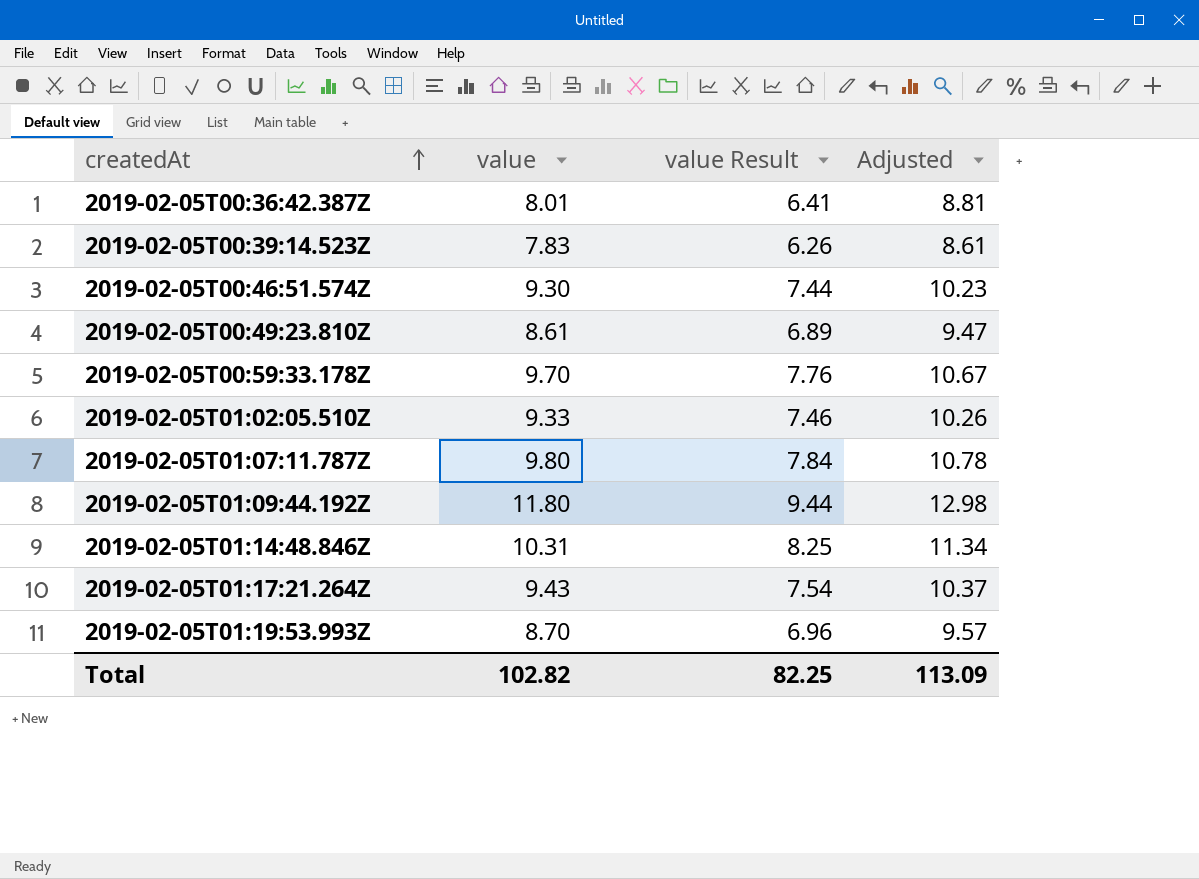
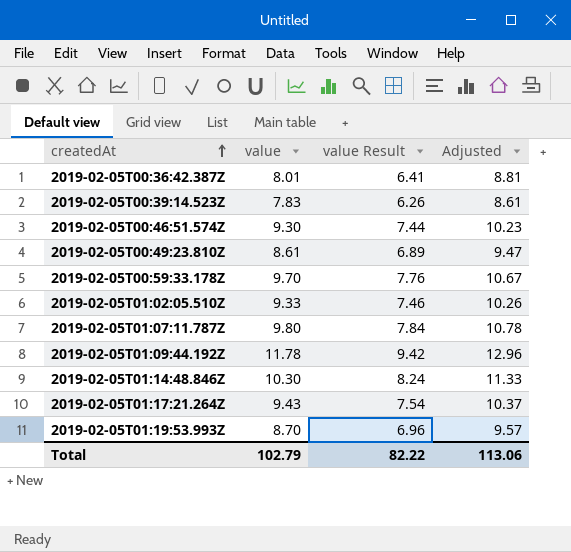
2019-02-05T01:09:44.192Z | value: 11.80 -> 11.78
2019-02-05T01:09:44.192Z | value Result: 9.44 -> 9.42
2019-02-05T01:09:44.192Z | Adjusted: 12.98 -> 12.96
2019-02-05T01:14:48.846Z | value: 10.31 -> 10.30
2019-02-05T01:14:48.846Z | value Result: 8.25 -> 8.24
2019-02-05T01:14:48.846Z | Adjusted: 11.34 -> 11.33
Total | value: 102.82 -> 102.79
Total | value Result: 82.25 -> 82.22
Total | Adjusted: 113.09 -> 113.06

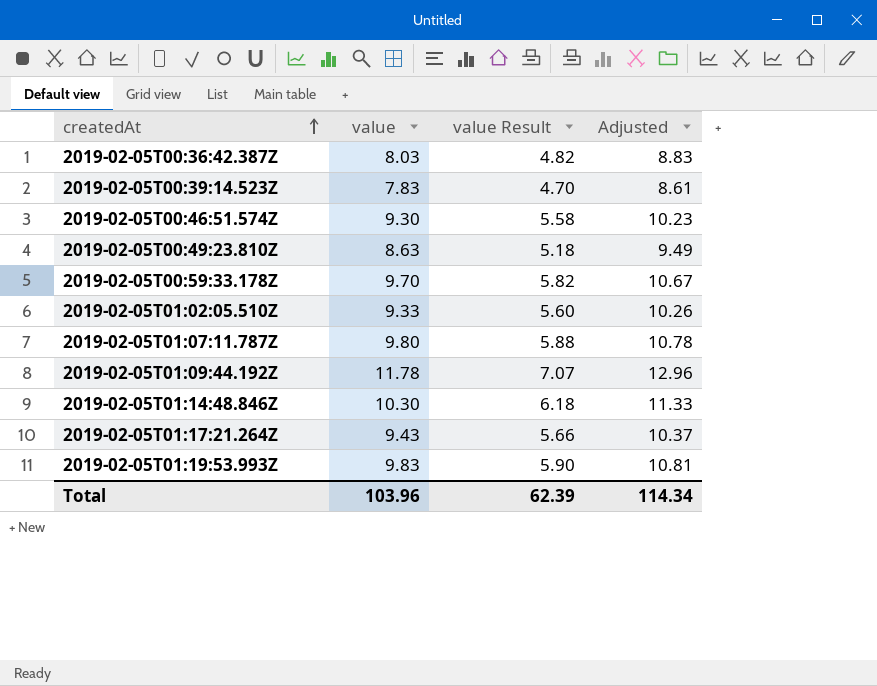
column value Result | formula: [value] * 0.8 -> [value] * 0.6
2019-02-05T00:36:42.387Z | value: 8.01 -> 8.03
2019-02-05T00:36:42.387Z | Adjusted: 8.81 -> 8.83
2019-02-05T00:49:23.810Z | value: 8.61 -> 8.63
2019-02-05T00:49:23.810Z | Adjusted: 9.47 -> 9.49
2019-02-05T01:19:53.993Z | value: 8.70 -> 9.83
2019-02-05T01:19:53.993Z | Adjusted: 9.57 -> 10.81
Total | value: 102.79 -> 103.96
Total | value Result: 82.22 -> 62.39
Total | Adjusted: 113.06 -> 114.34

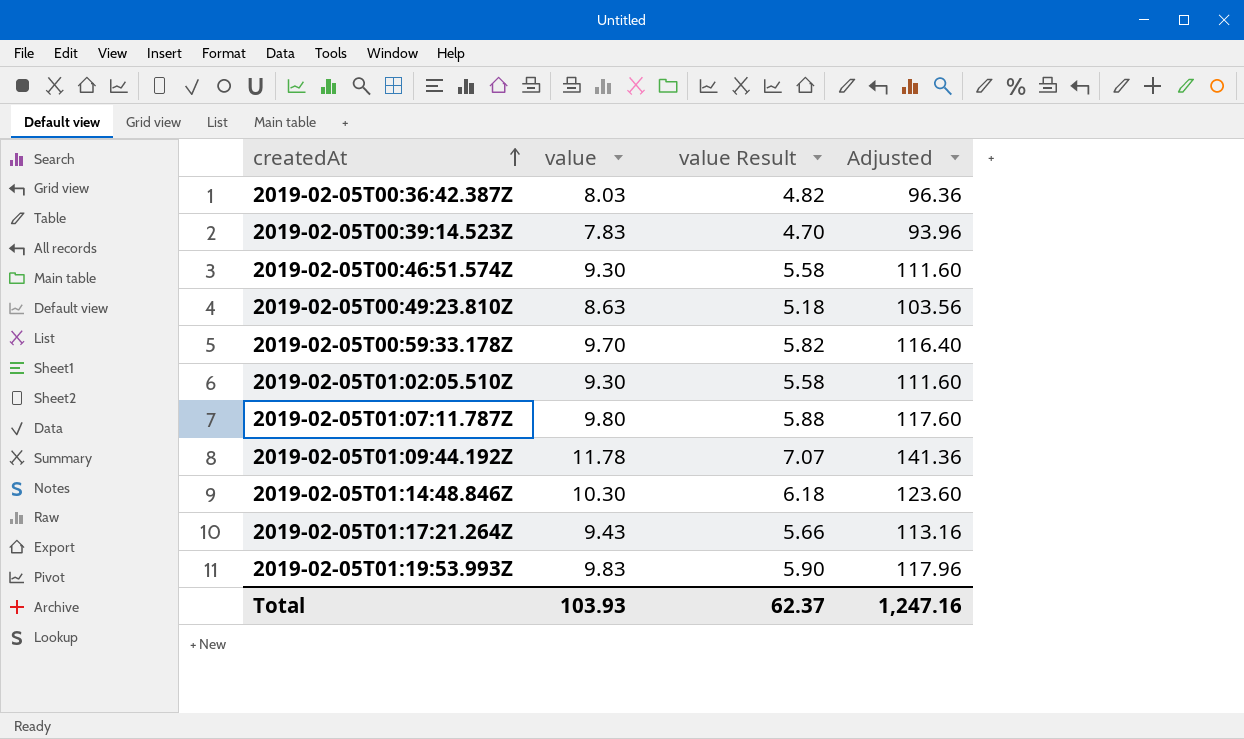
column Adjusted | formula: [value] * 1.1 -> [value] * 12
2019-02-05T01:02:05.510Z | value: 9.33 -> 9.30
2019-02-05T01:02:05.510Z | value Result: 5.60 -> 5.58
Total | value: 103.96 -> 103.93
Total | value Result: 62.39 -> 62.37
Total | Adjusted: 114.34 -> 1,247.16

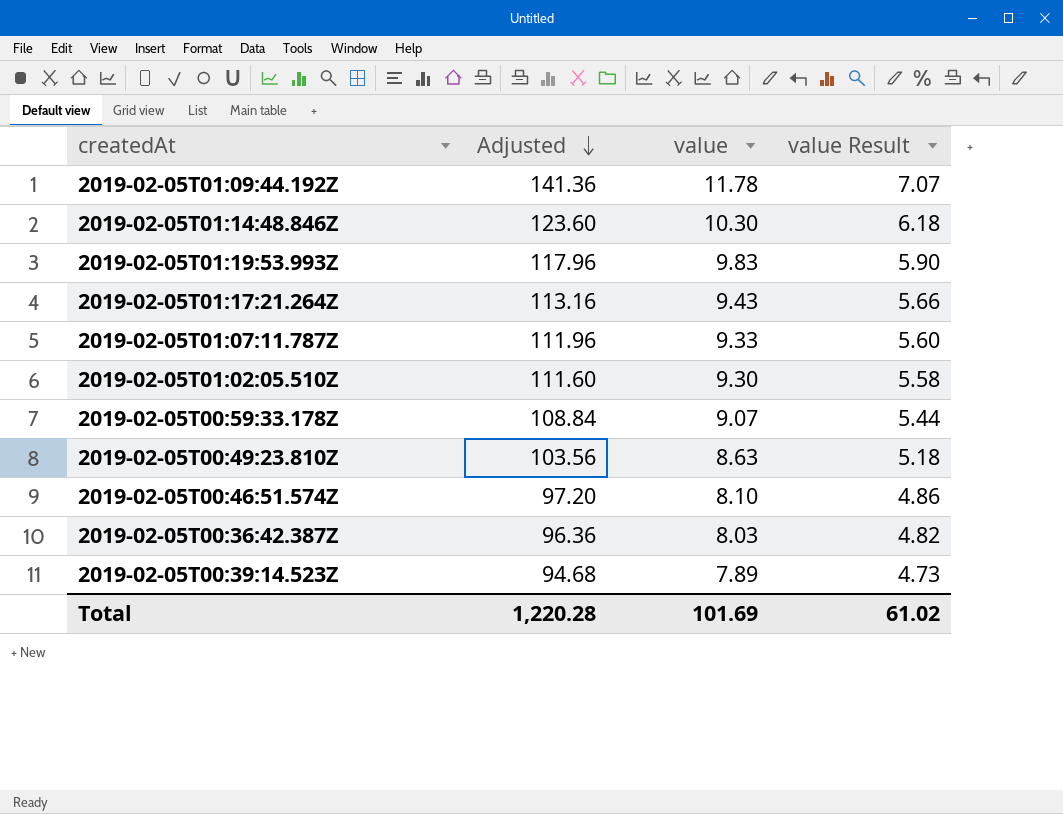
row order: createdAt ascending -> Adjusted descending
column Adjusted | position: 4 -> 2
2019-02-05T01:07:11.787Z | Adjusted: 117.60 -> 111.96
2019-02-05T01:07:11.787Z | value: 9.80 -> 9.33
2019-02-05T01:07:11.787Z | value Result: 5.88 -> 5.60
2019-02-05T00:59:33.178Z | Adjusted: 116.40 -> 108.84
2019-02-05T00:59:33.178Z | value: 9.70 -> 9.07
2019-02-05T00:59:33.178Z | value Result: 5.82 -> 5.44
2019-02-05T00:46:51.574Z | Adjusted: 111.60 -> 97.20
2019-02-05T00:46:51.574Z | value: 9.30 -> 8.10
2019-02-05T00:46:51.574Z | value Result: 5.58 -> 4.86
2019-02-05T00:39:14.523Z | Adjusted: 93.96 -> 94.68
2019-02-05T00:39:14.523Z | value: 7.83 -> 7.89
2019-02-05T00:39:14.523Z | value Result: 4.70 -> 4.73
Total | Adjusted: 1,247.16 -> 1,220.28
Total | value: 103.93 -> 101.69
Total | value Result: 62.37 -> 61.02

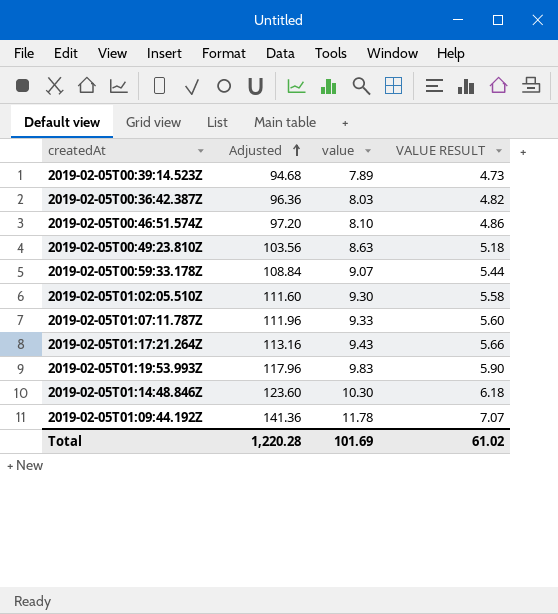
row order: Adjusted descending -> Adjusted ascending
column name: value Result -> VALUE RESULT

